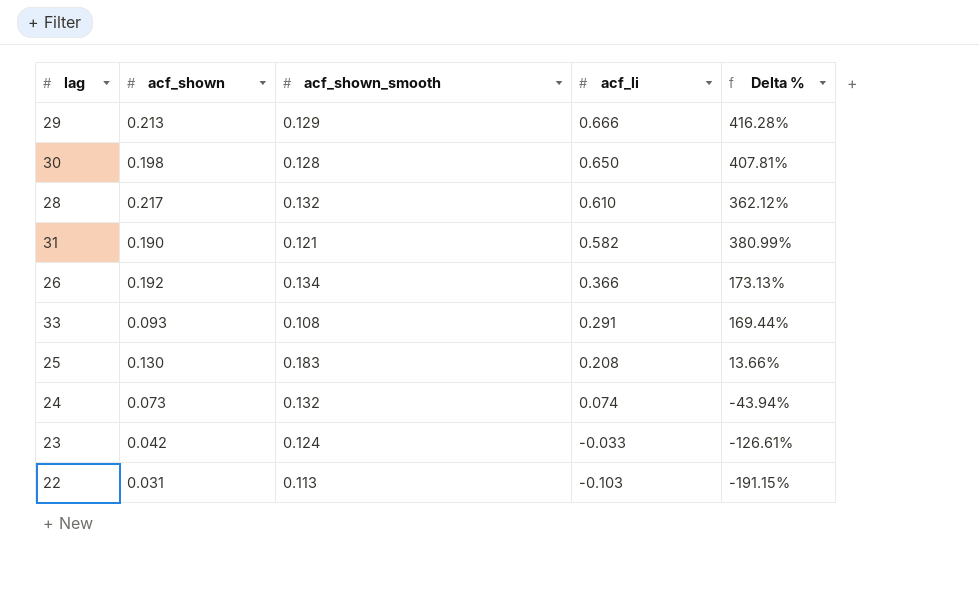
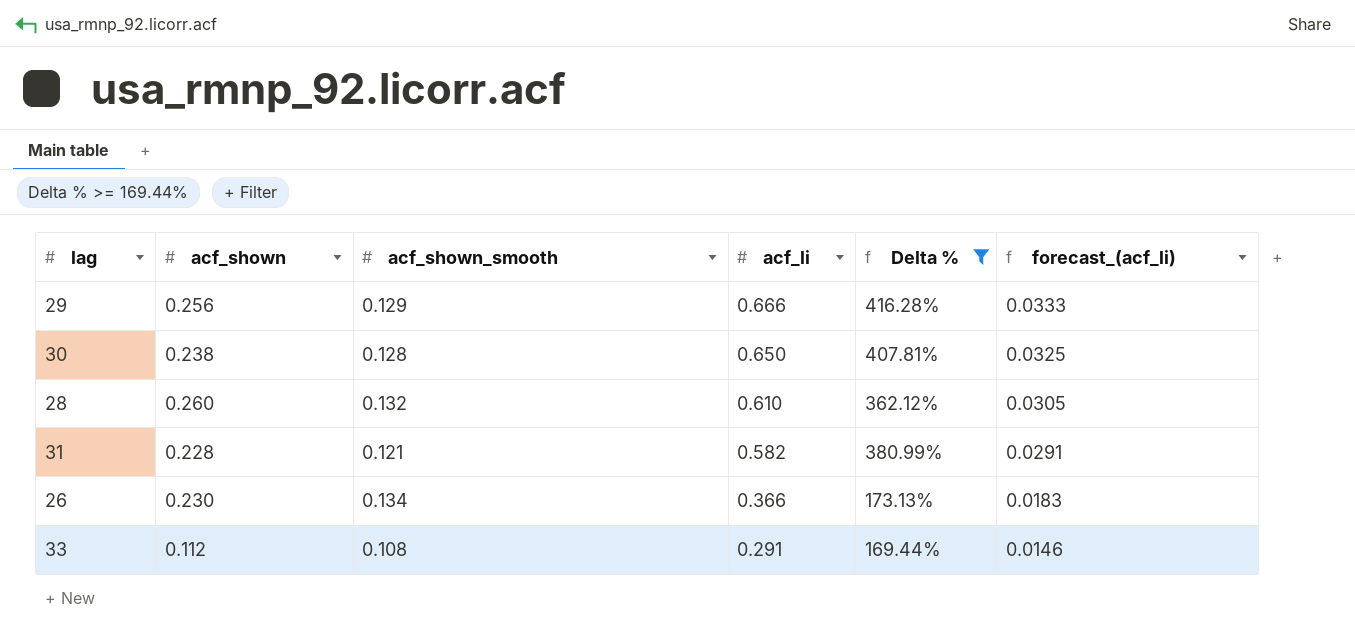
filter: none -> Delta % >= 169.44%
column forecast_(acf_li) | formula: none -> [acf_li] * 0.05
29 | acf_shown: 0.213 -> 0.256
30 | acf_shown: 0.198 -> 0.238
28 | acf_shown: 0.217 -> 0.260
31 | acf_shown: 0.190 -> 0.228
26 | acf_shown: 0.192 -> 0.230
33 | acf_shown: 0.093 -> 0.112

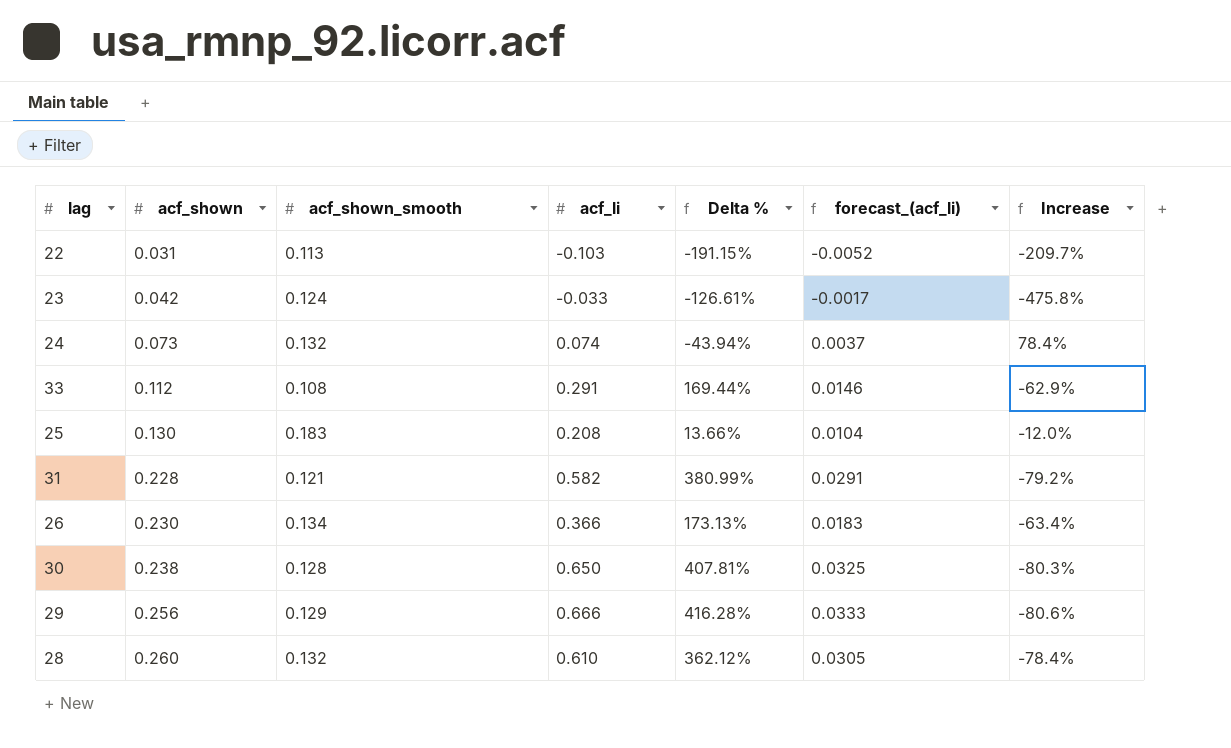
filter: Delta % >= 169.44% -> none
row order: acf_li descending -> acf_shown ascending
column Increase | formula: none -> ([acf_shown_smooth] - [acf_li]) / [acf_li]

